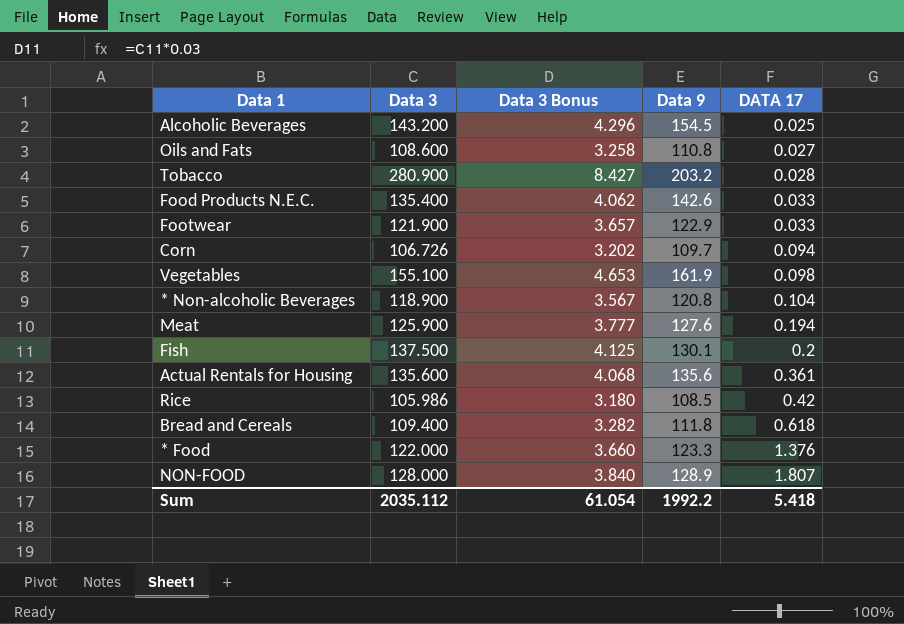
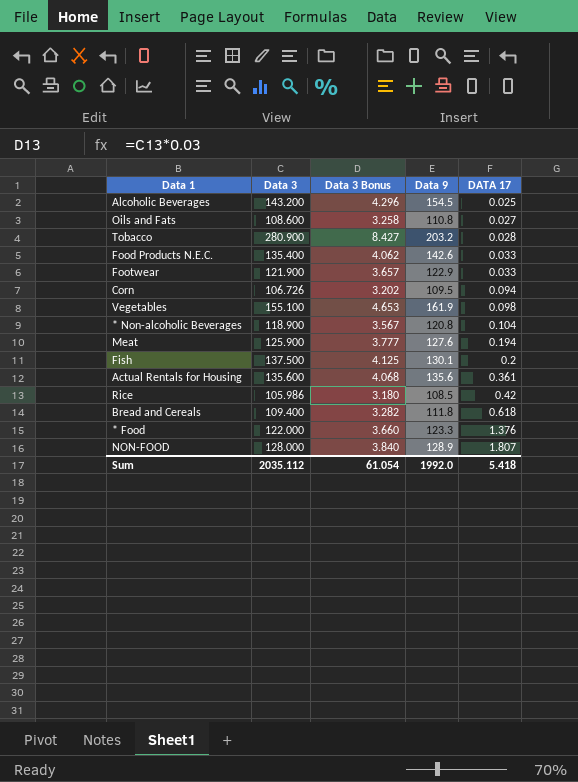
Corn | Data 9: 109.7 -> 109.5
Sum | Data 9: 1992.2 -> 1992.0

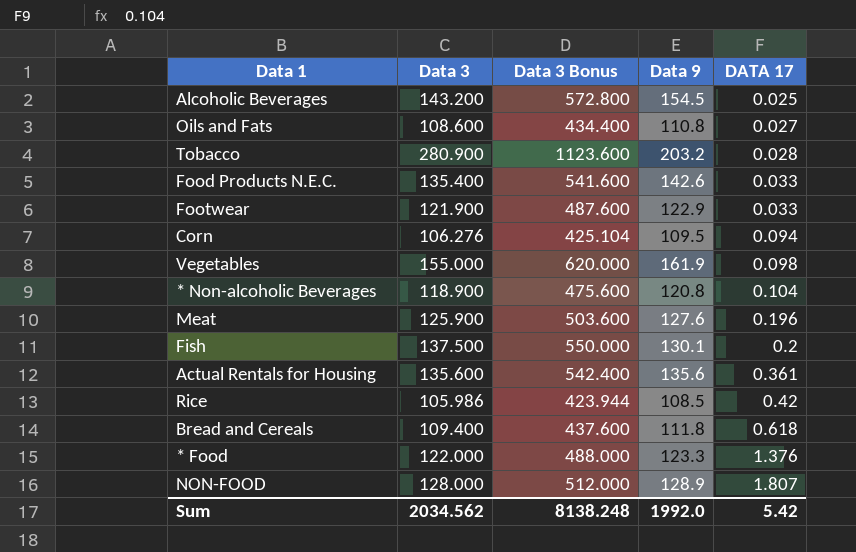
column Data 3 Bonus | formula: [Data 3] * 0.03 -> [Data 3] * 4
Corn | Data 3: 106.726 -> 106.276
Vegetables | Data 3: 155.100 -> 155.000
Meat | DATA 17: 0.194 -> 0.196
Sum | Data 3: 2035.112 -> 2034.562
Sum | Data 3 Bonus: 61.054 -> 8138.248
Sum | DATA 17: 5.418 -> 5.42

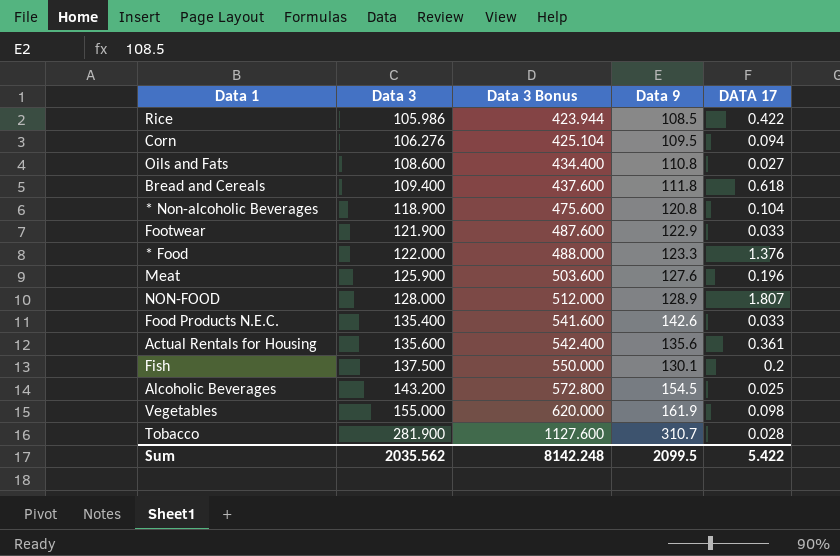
row order: DATA 17 ascending -> Data 3 ascending
Rice | DATA 17: 0.42 -> 0.422
Tobacco | Data 3: 280.900 -> 281.900
Tobacco | Data 3 Bonus: 1123.600 -> 1127.600
Tobacco | Data 9: 203.2 -> 310.7
Sum | Data 3: 2034.562 -> 2035.562
Sum | Data 3 Bonus: 8138.248 -> 8142.248
Sum | Data 9: 1992.0 -> 2099.5
Sum | DATA 17: 5.42 -> 5.422

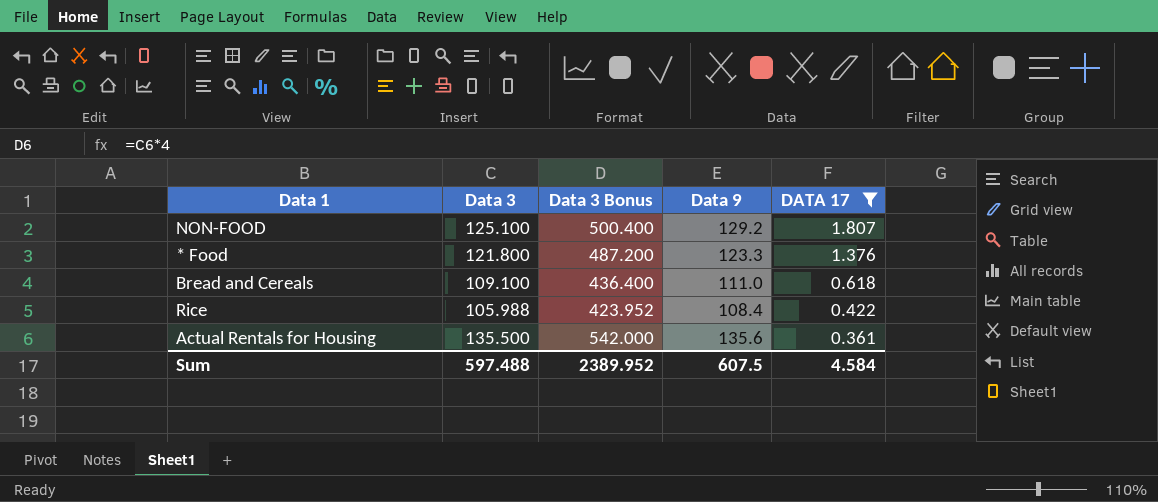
filter: none -> DATA 17 >= 0.361
row order: Data 3 ascending -> DATA 17 descending
NON-FOOD | Data 3: 128.000 -> 125.100
NON-FOOD | Data 3 Bonus: 512.000 -> 500.400
NON-FOOD | Data 9: 128.9 -> 129.2
* Food | Data 3: 122.000 -> 121.800
* Food | Data 3 Bonus: 488.000 -> 487.200
Bread and Cereals | Data 3: 109.400 -> 109.100
Bread and Cereals | Data 3 Bonus: 437.600 -> 436.400
Bread and Cereals | Data 9: 111.8 -> 111.0
Rice | Data 3: 105.986 -> 105.988
Rice | Data 3 Bonus: 423.944 -> 423.952
Rice | Data 9: 108.5 -> 108.4
Actual Rentals for Housing | Data 3: 135.600 -> 135.500
Actual Rentals for Housing | Data 3 Bonus: 542.400 -> 542.000
Sum | Data 3: 2035.562 -> 597.488
Sum | Data 3 Bonus: 8142.248 -> 2389.952
Sum | Data 9: 2099.5 -> 607.5
Sum | DATA 17: 5.422 -> 4.584

